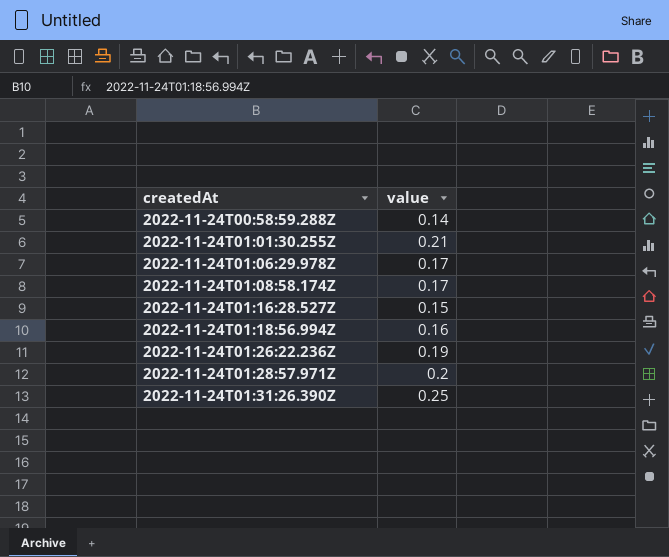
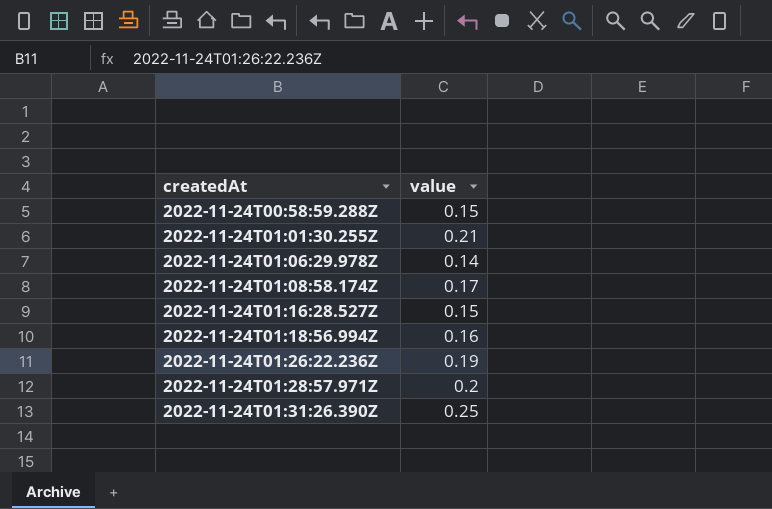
2022-11-24T00:58:59.288Z | value: 0.14 -> 0.15
2022-11-24T01:06:29.978Z | value: 0.17 -> 0.14

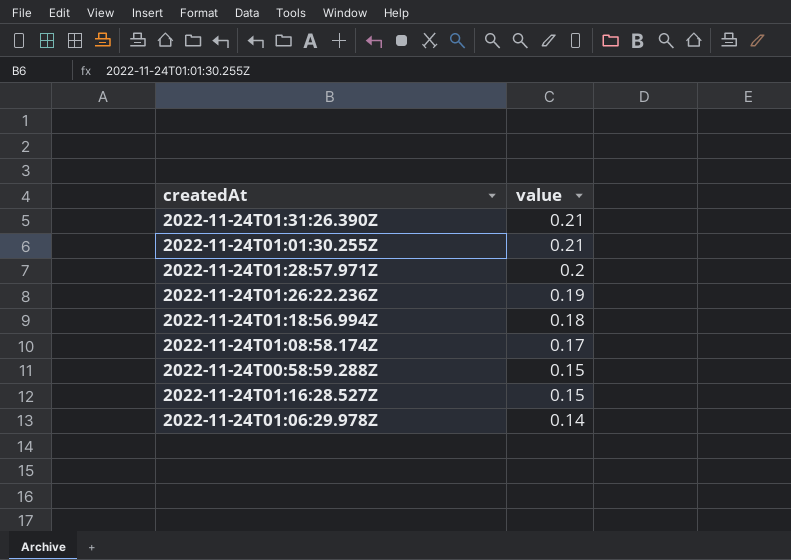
row order: createdAt ascending -> value descending
2022-11-24T01:31:26.390Z | value: 0.25 -> 0.21
2022-11-24T01:18:56.994Z | value: 0.16 -> 0.18

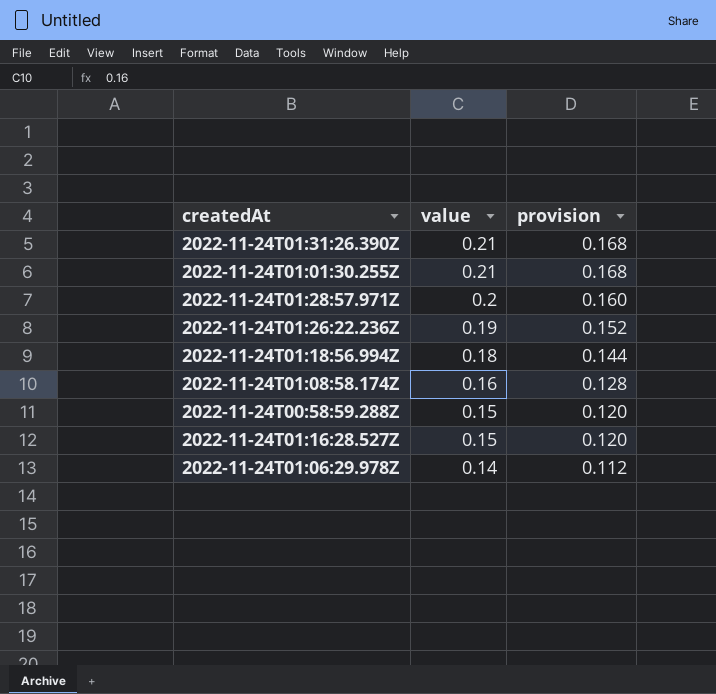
column provision | formula: none -> [value] * 0.8
2022-11-24T01:08:58.174Z | value: 0.17 -> 0.16

